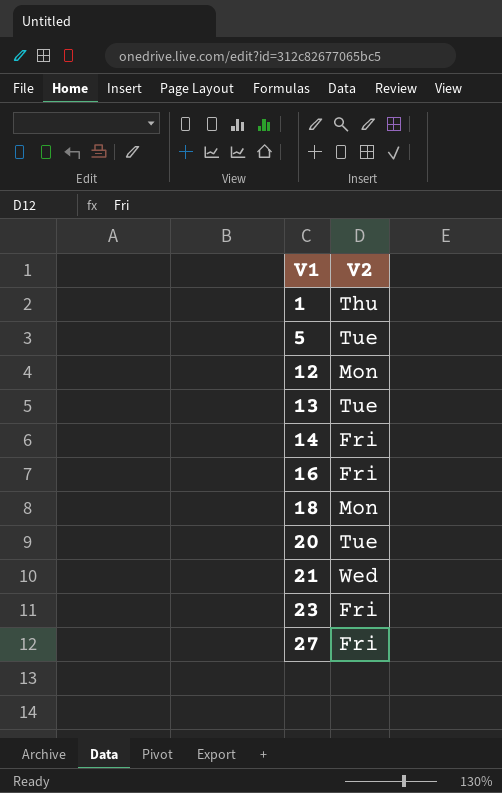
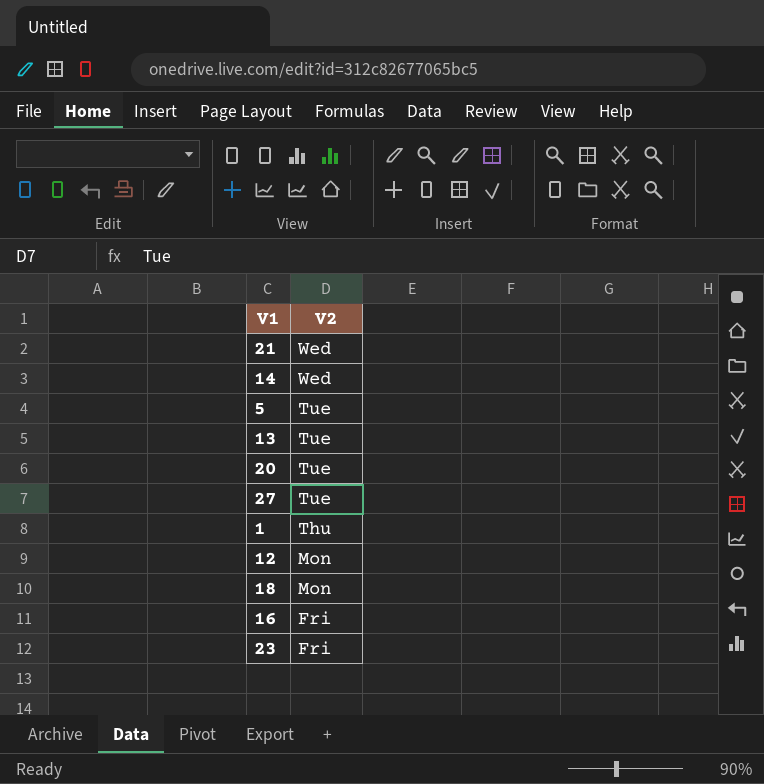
row order: V1 ascending -> V2 descending
14 | V2: Fri -> Wed
27 | V2: Fri -> Tue

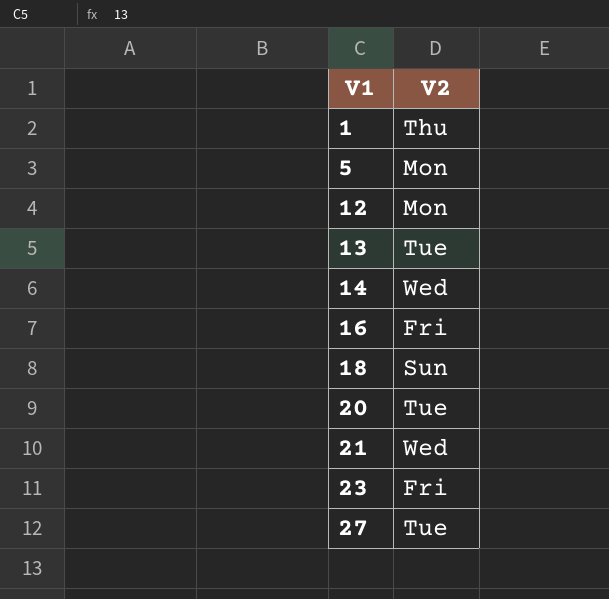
row order: V2 descending -> V1 ascending
5 | V2: Tue -> Mon
18 | V2: Mon -> Sun

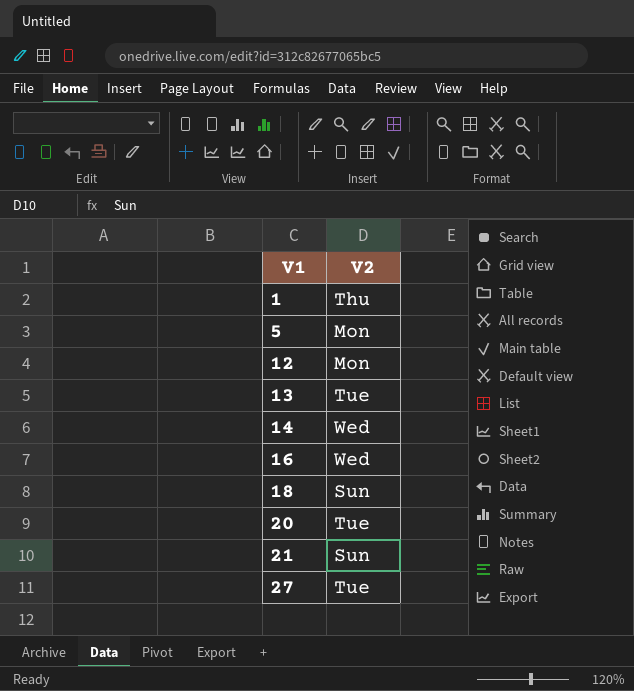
row 23: Fri -> none
16 | V2: Fri -> Wed
21 | V2: Wed -> Sun

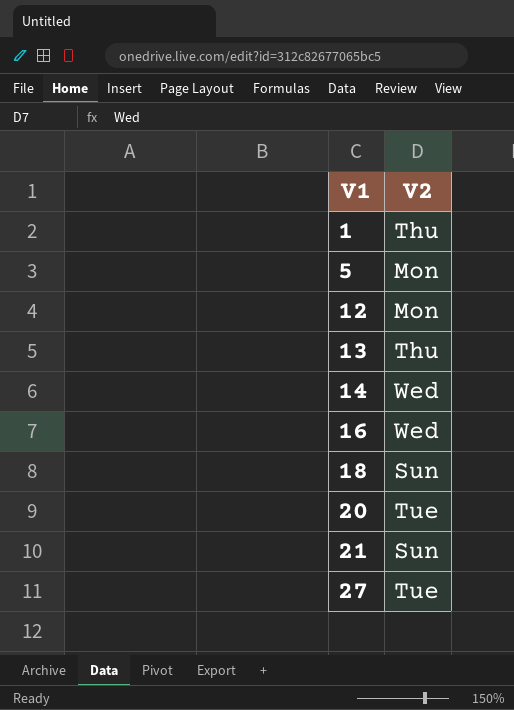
13 | V2: Tue -> Thu

